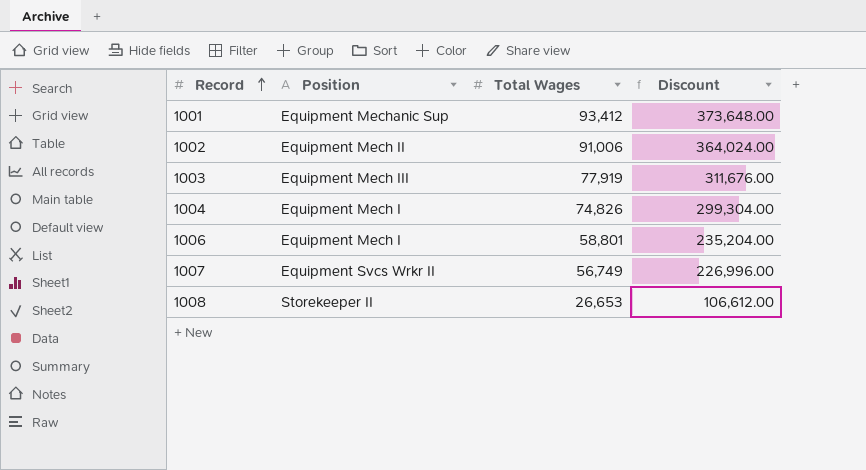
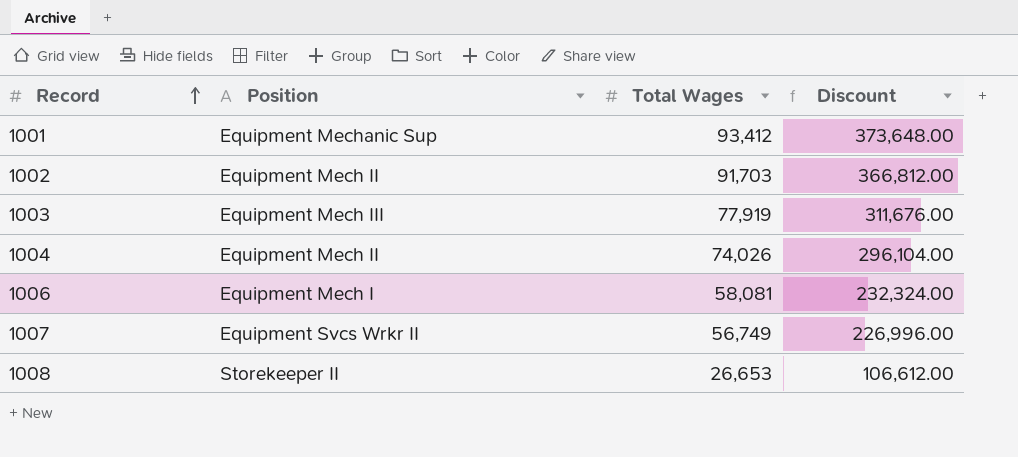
1002 | Total Wages: 91,006 -> 91,703
1002 | Discount: 364,024.00 -> 366,812.00
1004 | Position: Equipment Mech I -> Equipment Mech II
1004 | Total Wages: 74,826 -> 74,026
1004 | Discount: 299,304.00 -> 296,104.00
1006 | Total Wages: 58,801 -> 58,081
1006 | Discount: 235,204.00 -> 232,324.00

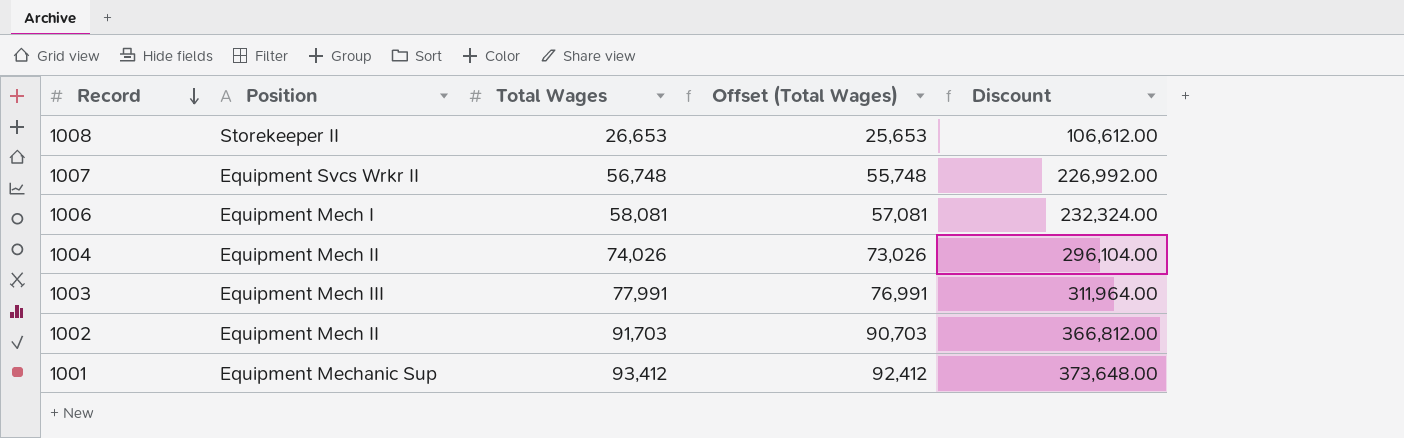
row order: Record ascending -> Record descending
column Offset (Total Wages) | formula: none -> [Total Wages] - 1000
1007 | Total Wages: 56,749 -> 56,748
1007 | Discount: 226,996.00 -> 226,992.00
1003 | Total Wages: 77,919 -> 77,991
1003 | Discount: 311,676.00 -> 311,964.00

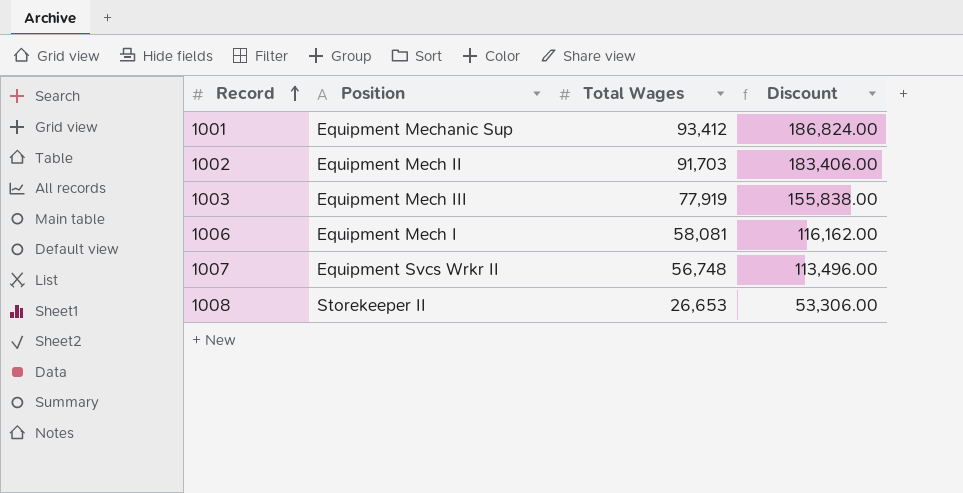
row order: Record descending -> Record ascending
column Offset (Total Wages) | formula: [Total Wages] - 1000 -> none
column Discount | formula: [Total Wages] * 4 -> [Total Wages] * 2
row 1004: Equipment Mech II | 74,026 | 73,026 | 296,104.00 -> none
1003 | Total Wages: 77,991 -> 77,919

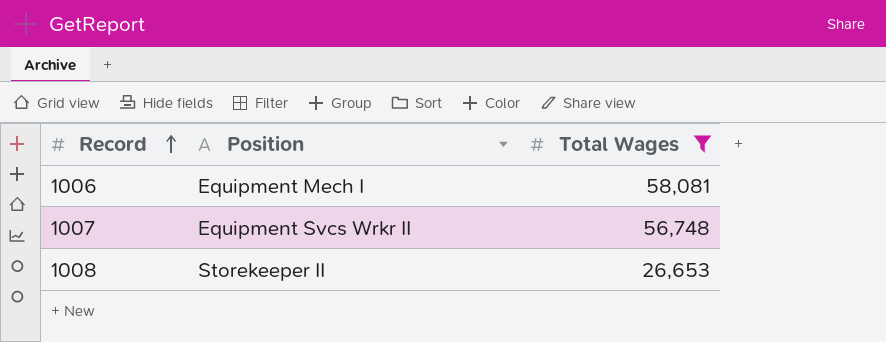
filter: none -> Total Wages <= 58,081
column Discount | formula: [Total Wages] * 2 -> none

